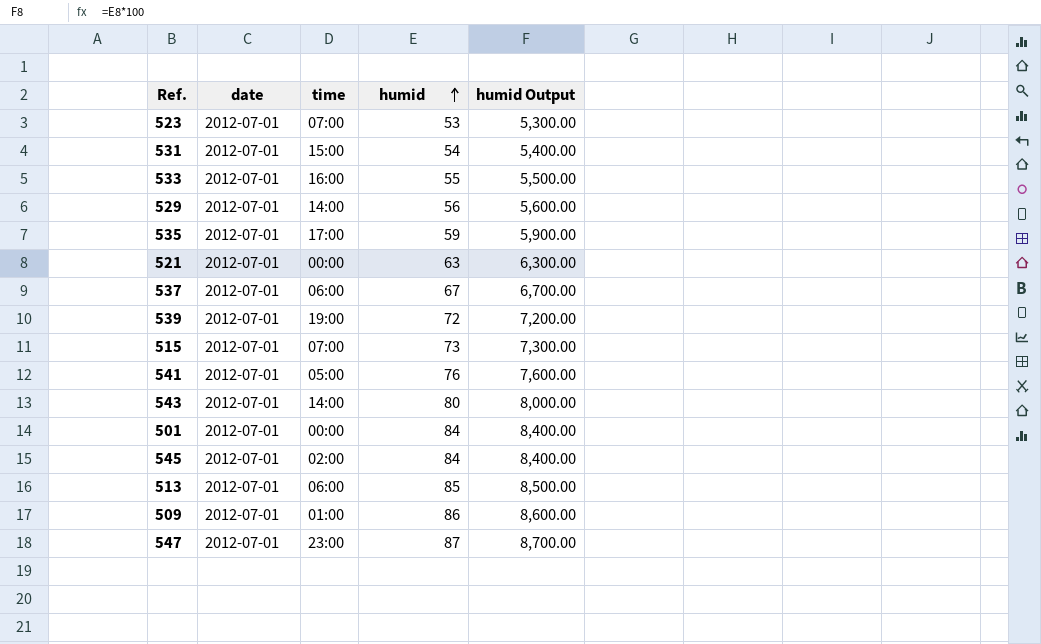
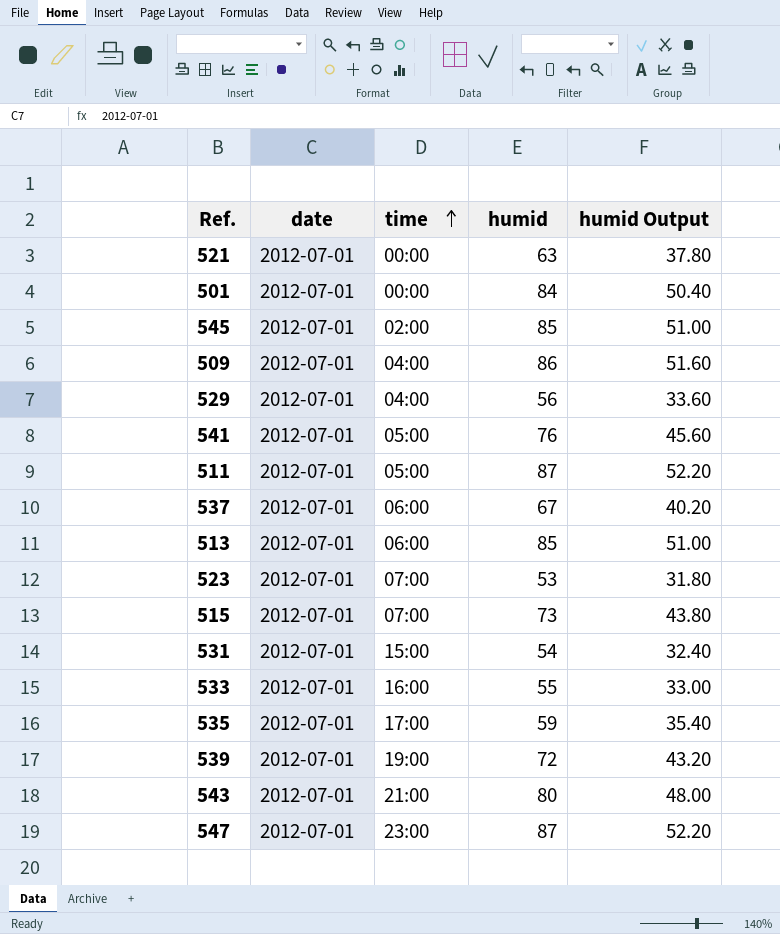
row order: humid ascending -> time ascending
column humid Output | formula: [humid] * 100 -> [humid] * 0.6
545 | humid: 84 -> 85
509 | time: 01:00 -> 04:00
529 | time: 14:00 -> 04:00
row 511: none -> 2012-07-01 | 05:00 | 87 | 52.20
543 | time: 14:00 -> 21:00

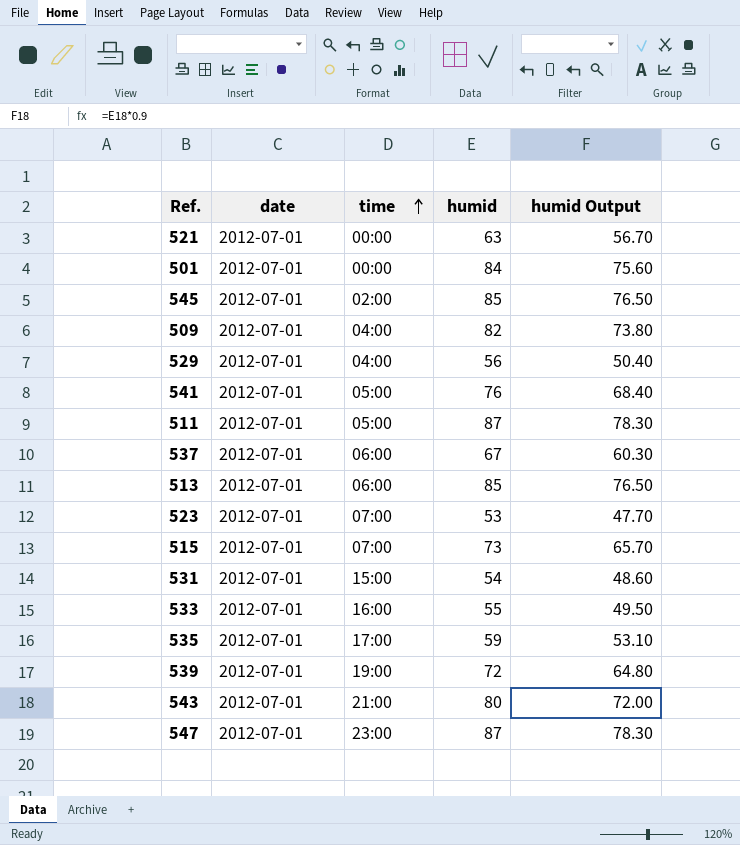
column humid Output | formula: [humid] * 0.6 -> [humid] * 0.9
509 | humid: 86 -> 82

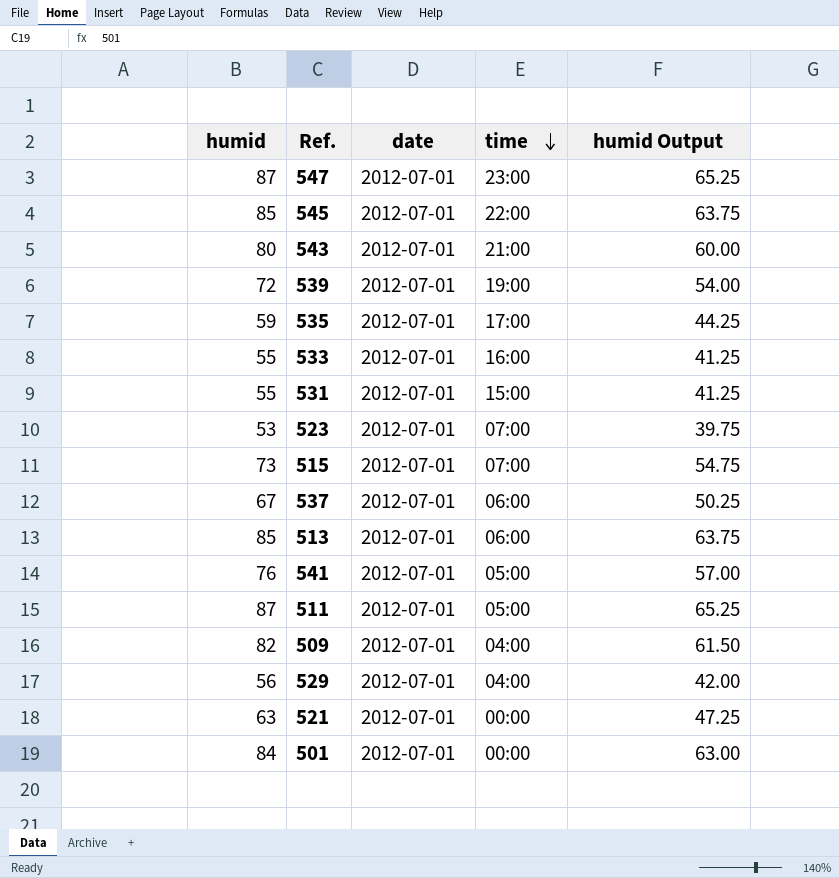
row order: time ascending -> time descending
column humid | position: 4 -> 1
column humid Output | formula: [humid] * 0.9 -> [humid] * 0.75
545 | time: 02:00 -> 22:00
531 | humid: 54 -> 55

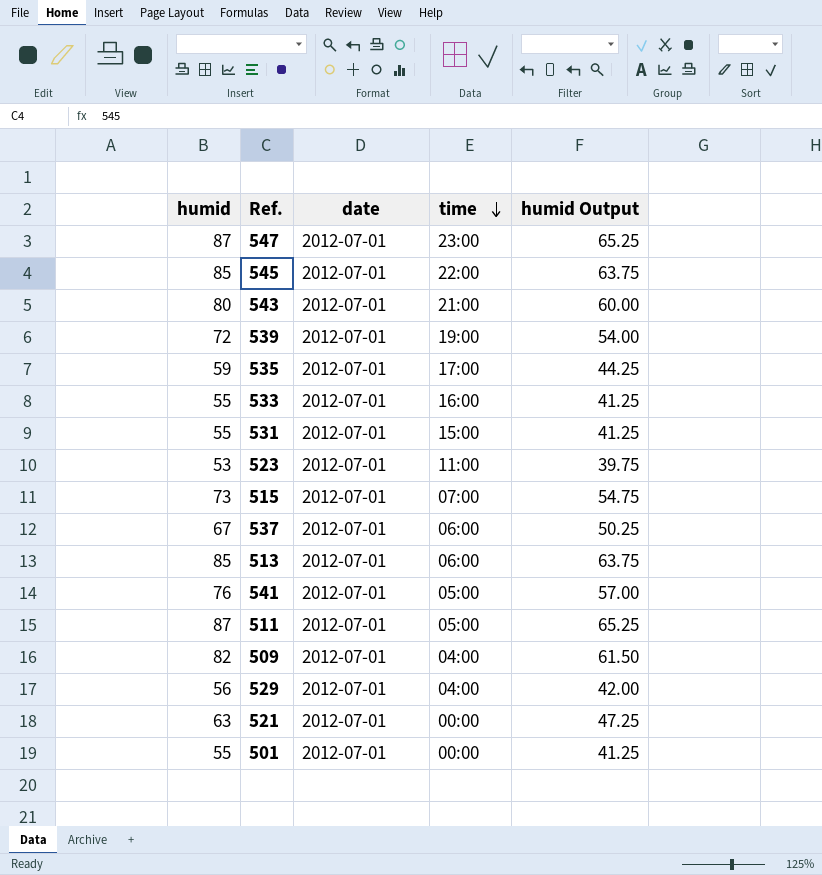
523 | time: 07:00 -> 11:00
501 | humid: 84 -> 55
501 | humid Output: 63.00 -> 41.25

